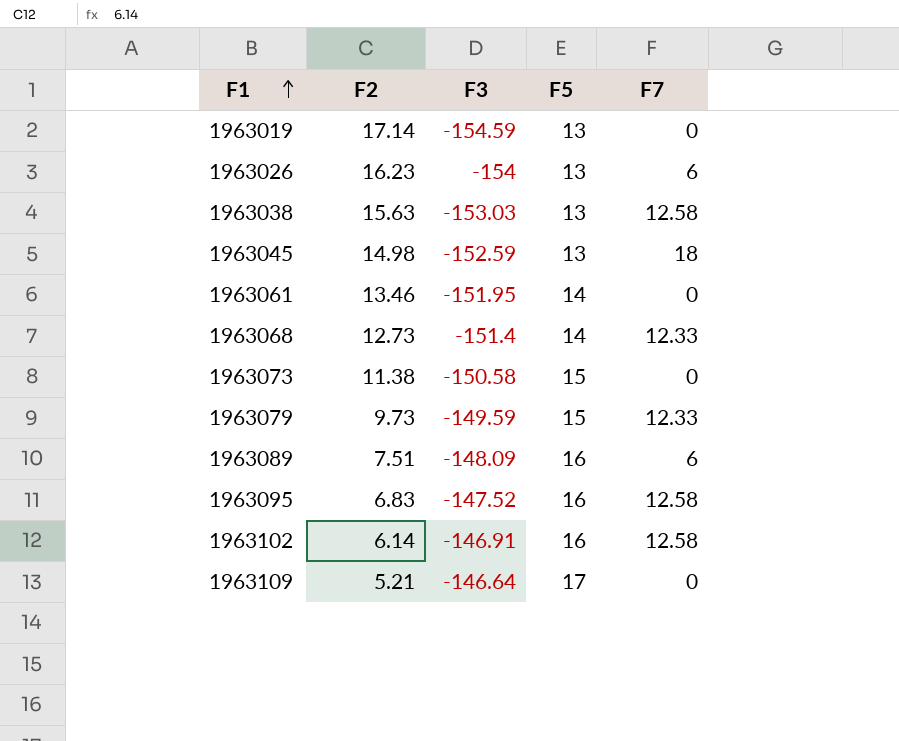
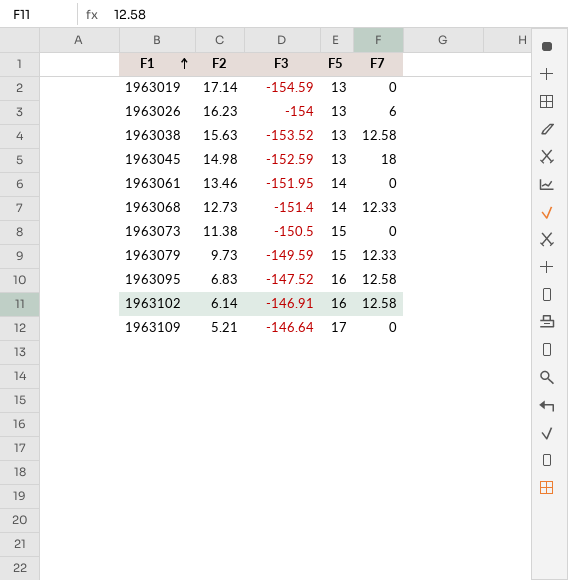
row 1963089: 7.51 | -148.09 | 16 | 6 -> none
1963038 | F3: -153.03 -> -153.52
1963073 | F3: -150.58 -> -150.5

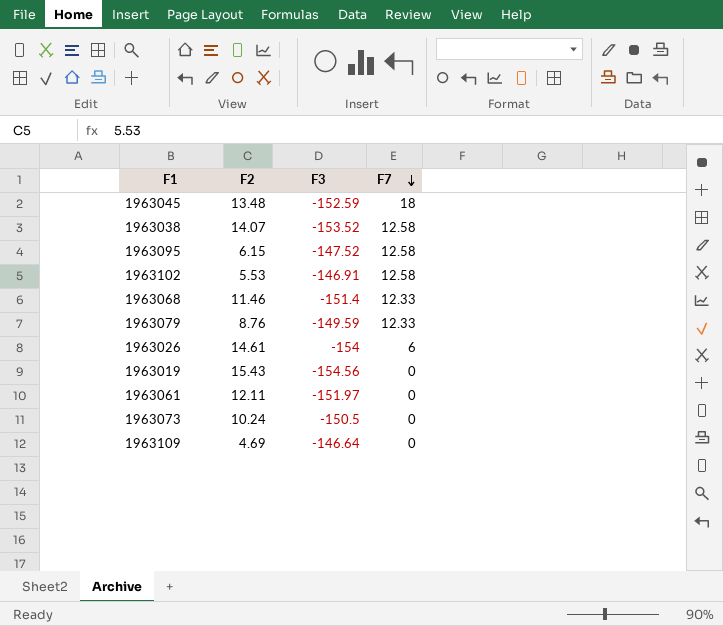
row order: F1 ascending -> F7 descending
column F5 | position: 4 -> none
1963045 | F2: 14.98 -> 13.48
1963038 | F2: 15.63 -> 14.07
1963095 | F2: 6.83 -> 6.15
1963102 | F2: 6.14 -> 5.53
1963068 | F2: 12.73 -> 11.46
1963079 | F2: 9.73 -> 8.76
1963026 | F2: 16.23 -> 14.61
1963019 | F2: 17.14 -> 15.43
1963019 | F3: -154.59 -> -154.56
1963061 | F2: 13.46 -> 12.11
1963061 | F3: -151.95 -> -151.97
1963073 | F2: 11.38 -> 10.24
1963109 | F2: 5.21 -> 4.69

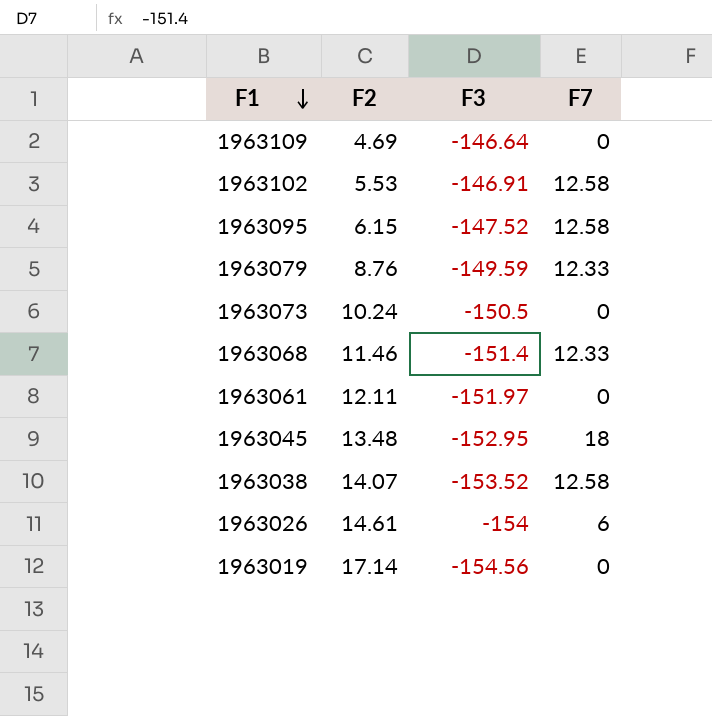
row order: F7 descending -> F1 descending
1963045 | F3: -152.59 -> -152.95
1963019 | F2: 15.43 -> 17.14

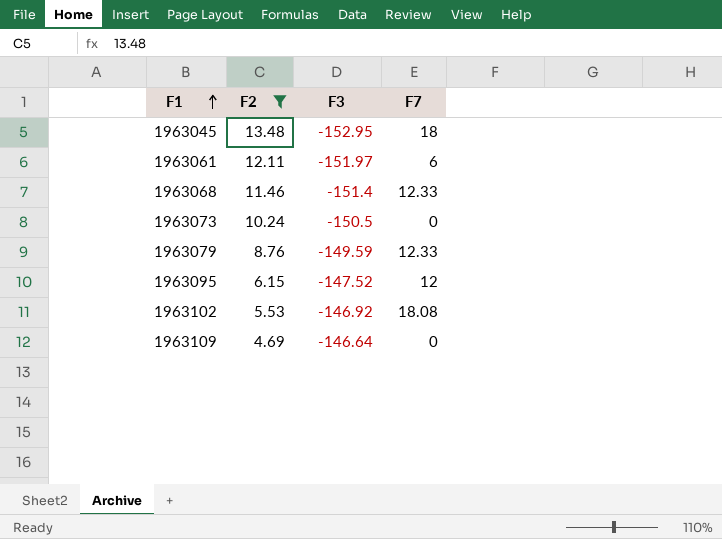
filter: none -> F2 <= 13.48
row order: F1 descending -> F1 ascending
1963061 | F7: 0 -> 6
1963095 | F7: 12.58 -> 12
1963102 | F3: -146.91 -> -146.92
1963102 | F7: 12.58 -> 18.08

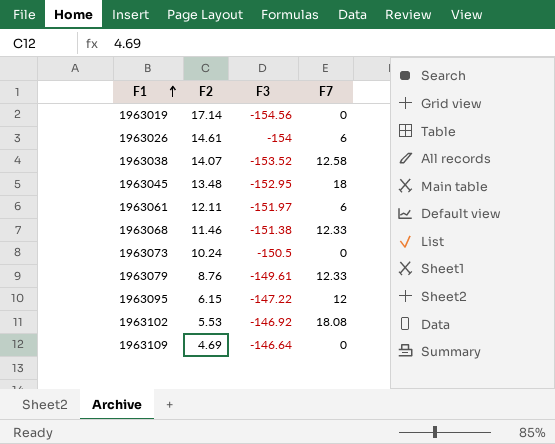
filter: F2 <= 13.48 -> none
1963068 | F3: -151.4 -> -151.38
1963079 | F3: -149.59 -> -149.61
1963095 | F3: -147.52 -> -147.22

